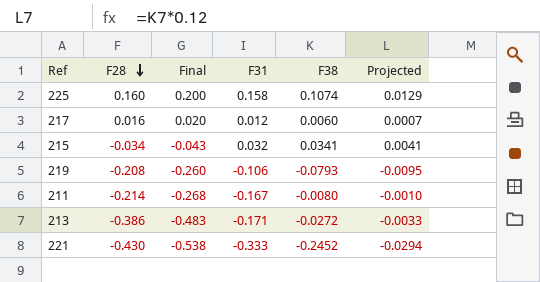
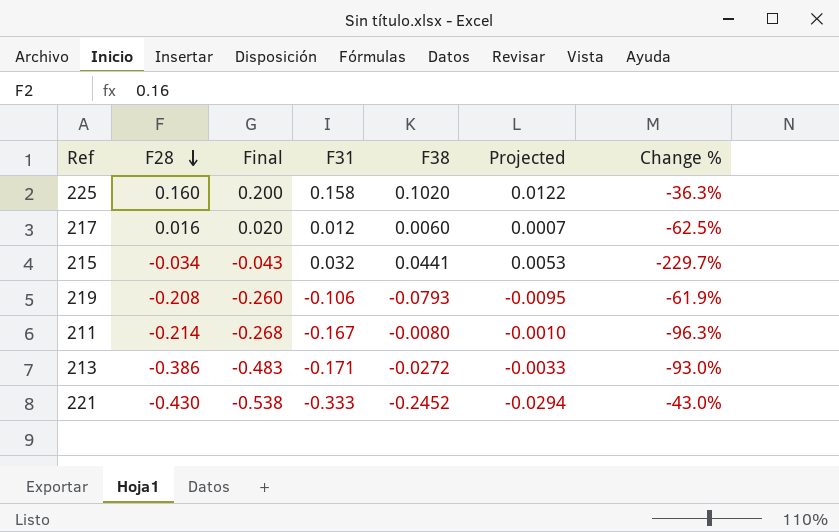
column Change % | formula: none -> ([F38] - [F28]) / [F28]
225 | F38: 0.1074 -> 0.1020
225 | Projected: 0.0129 -> 0.0122
215 | F38: 0.0341 -> 0.0441
215 | Projected: 0.0041 -> 0.0053

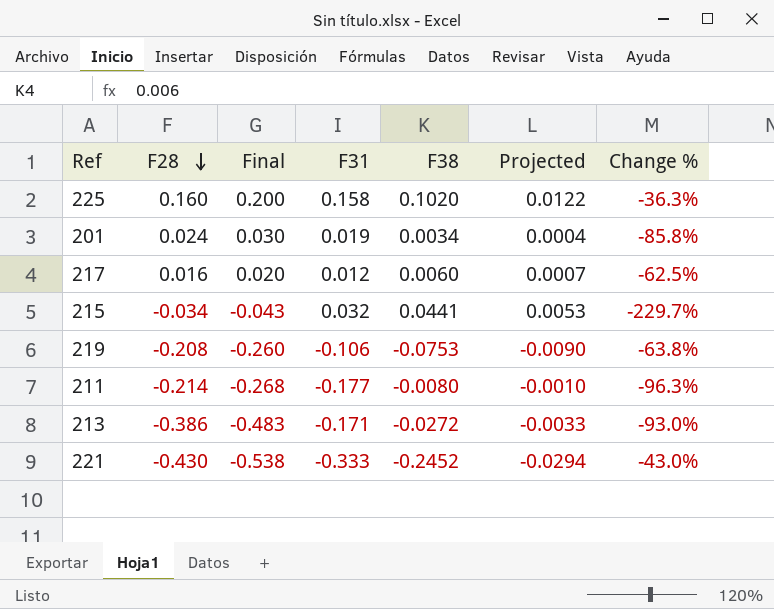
row 201: none -> 0.024 | 0.030 | 0.019 | 0.0034 | 0.0004 | -85.8%
219 | F38: -0.0793 -> -0.0753
219 | Projected: -0.0095 -> -0.0090
219 | Change %: -61.9% -> -63.8%
211 | F31: -0.167 -> -0.177

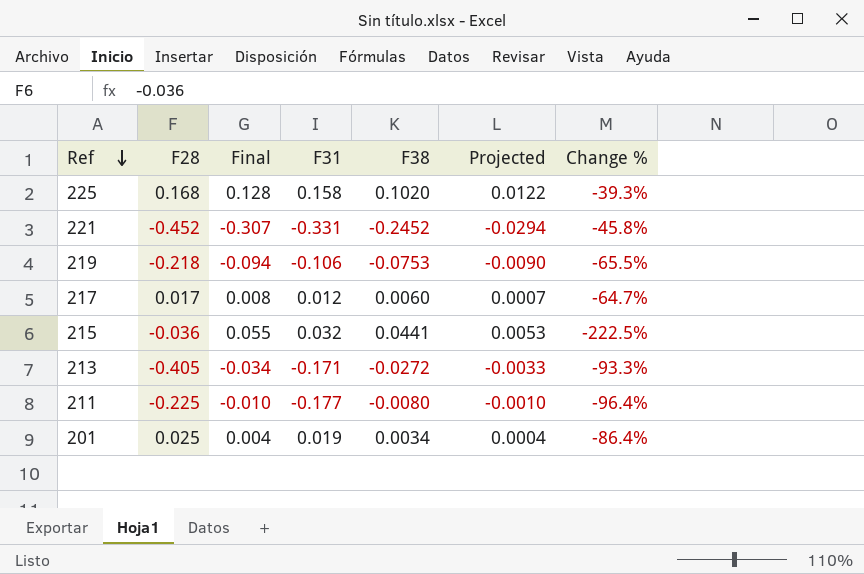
row order: F28 descending -> Ref descending
column Final | formula: [F28] * 1.25 -> [F38] * 1.25
225 | F28: 0.160 -> 0.168
225 | Change %: -36.3% -> -39.3%
221 | F28: -0.430 -> -0.452
221 | F31: -0.333 -> -0.331
221 | Change %: -43.0% -> -45.8%
219 | F28: -0.208 -> -0.218
219 | Change %: -63.8% -> -65.5%
217 | F28: 0.016 -> 0.017
217 | Change %: -62.5% -> -64.7%
215 | F28: -0.034 -> -0.036
215 | Change %: -229.7% -> -222.5%
213 | F28: -0.386 -> -0.405
213 | Change %: -93.0% -> -93.3%
211 | F28: -0.214 -> -0.225
211 | Change %: -96.3% -> -96.4%
201 | F28: 0.024 -> 0.025
201 | Change %: -85.8% -> -86.4%

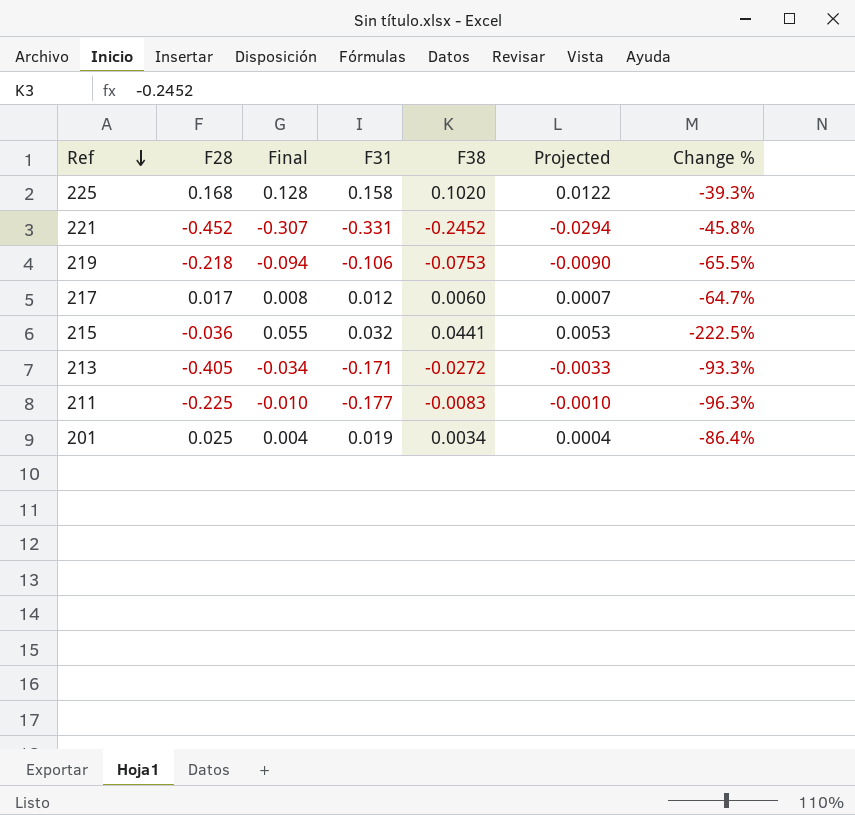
211 | F38: -0.0080 -> -0.0083
211 | Change %: -96.4% -> -96.3%

